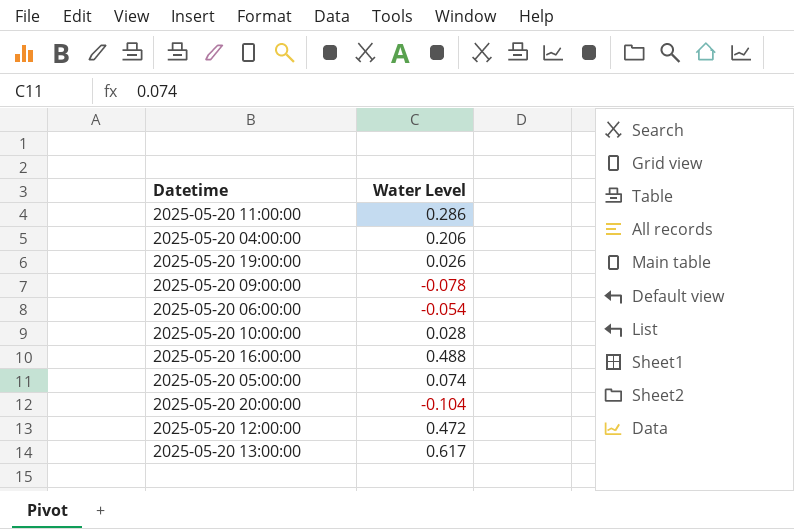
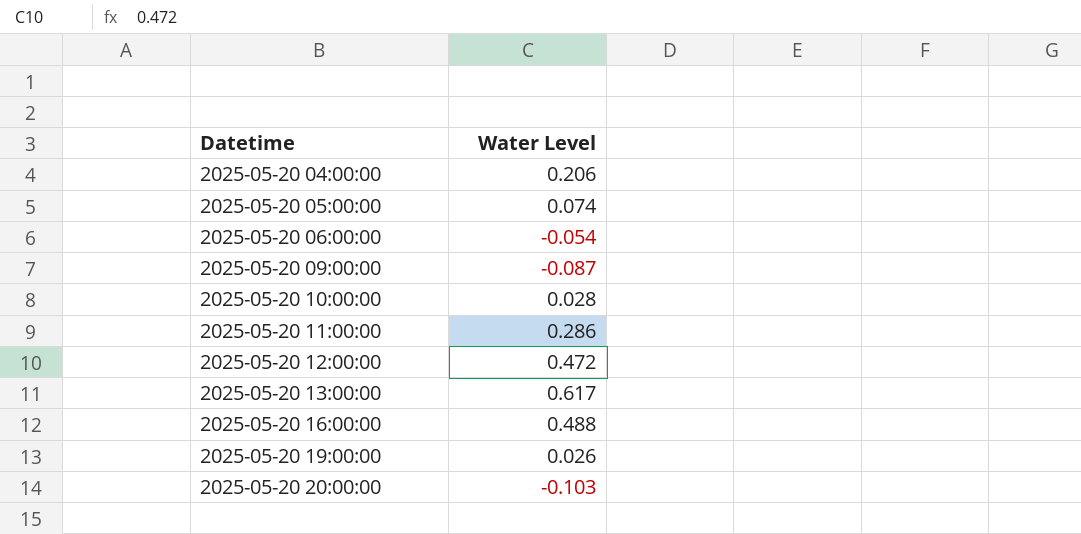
row order: none -> Datetime ascending
2025-05-20 09:00:00 | Water Level: -0.078 -> -0.087
2025-05-20 20:00:00 | Water Level: -0.104 -> -0.103

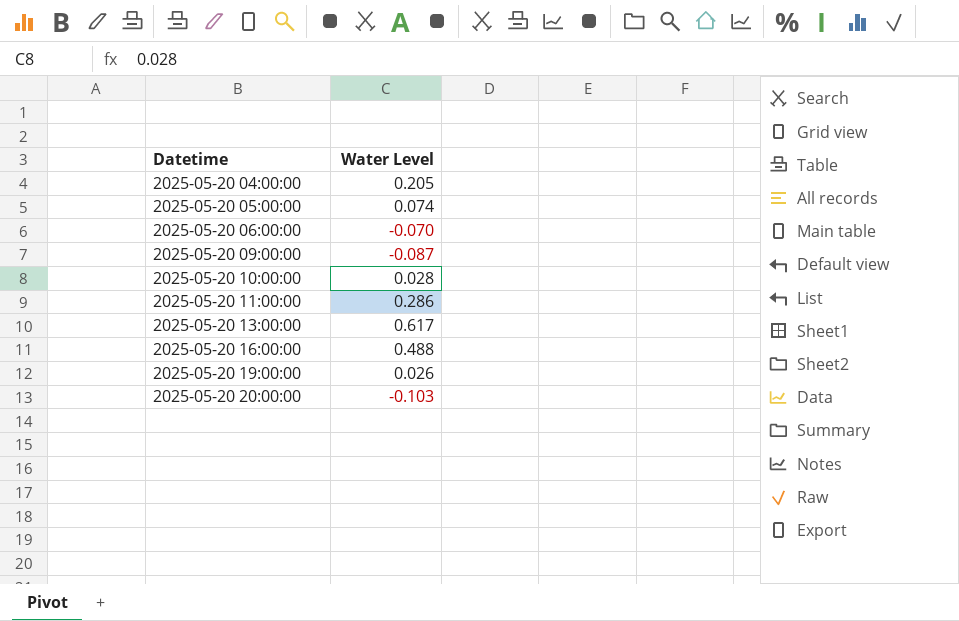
row 2025-05-20 12:00:00: 0.472 -> none
2025-05-20 04:00:00 | Water Level: 0.206 -> 0.205
2025-05-20 06:00:00 | Water Level: -0.054 -> -0.070

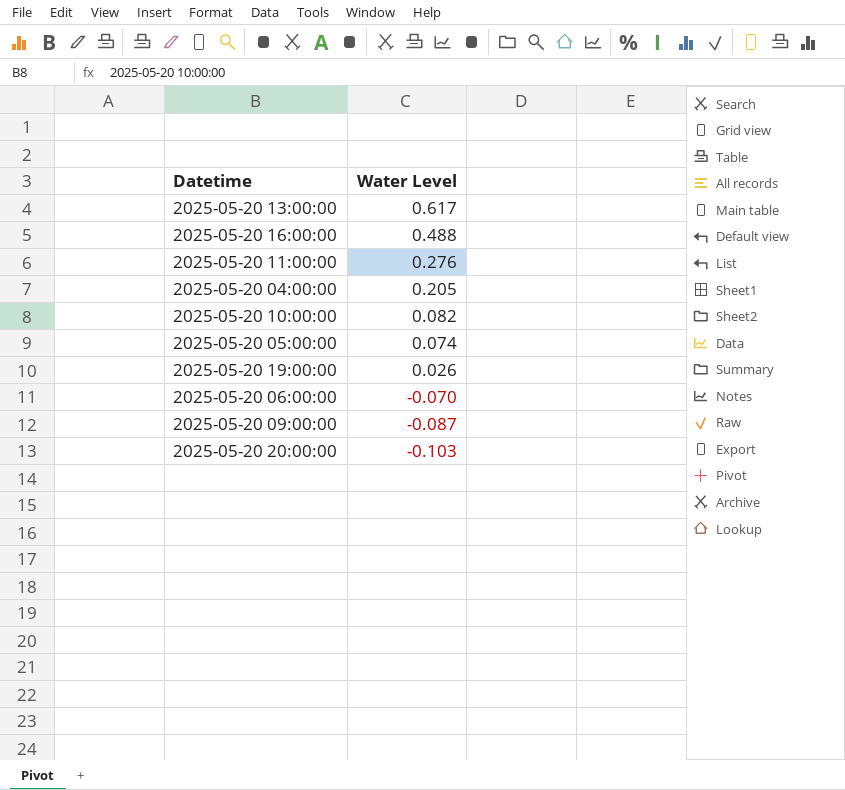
row order: Datetime ascending -> Water Level descending
2025-05-20 11:00:00 | Water Level: 0.286 -> 0.276
2025-05-20 10:00:00 | Water Level: 0.028 -> 0.082

